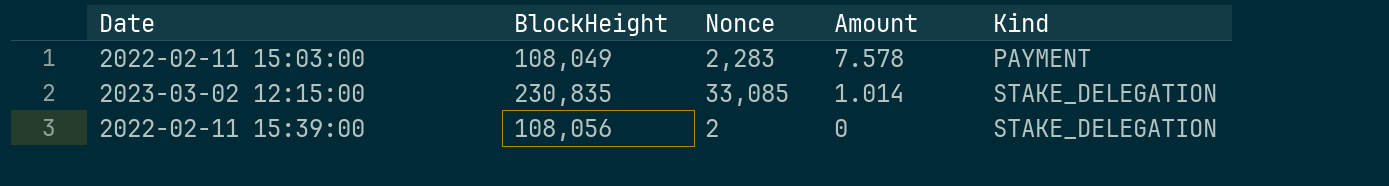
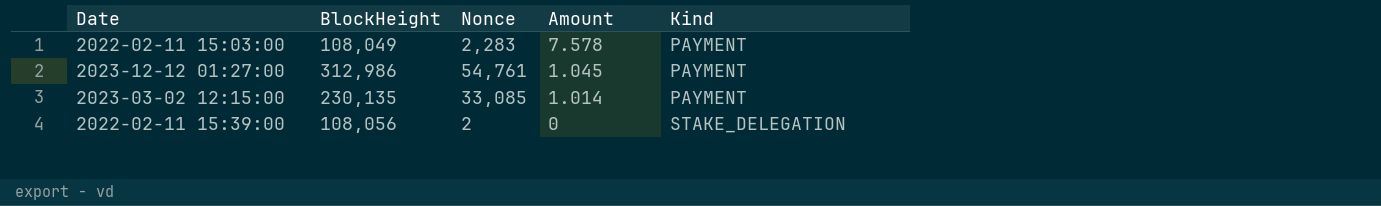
row 2023-12-12 01:27:00: none -> 312,986 | 54,761 | 1.045 | PAYMENT
2023-03-02 12:15:00 | BlockHeight: 230,835 -> 230,135
2023-03-02 12:15:00 | Kind: STAKE_DELEGATION -> PAYMENT

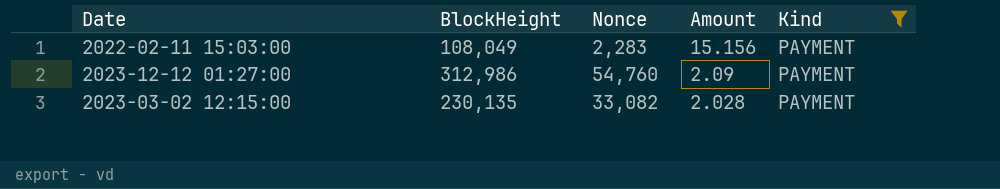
filter: none -> Kind = PAYMENT
2022-02-11 15:03:00 | Amount: 7.578 -> 15.156
2023-12-12 01:27:00 | Nonce: 54,761 -> 54,760
2023-12-12 01:27:00 | Amount: 1.045 -> 2.09
2023-03-02 12:15:00 | Nonce: 33,085 -> 33,082
2023-03-02 12:15:00 | Amount: 1.014 -> 2.028

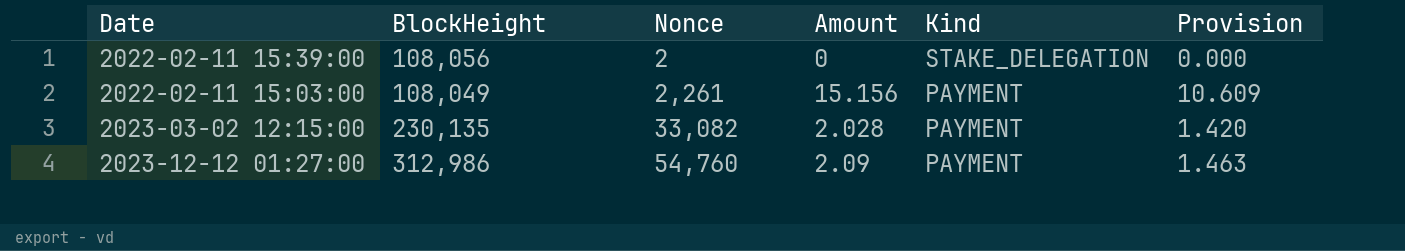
filter: Kind = PAYMENT -> none
row order: Amount descending -> Nonce ascending
column Provision | formula: none -> [Amount] * 0.7
2022-02-11 15:03:00 | Nonce: 2,283 -> 2,261

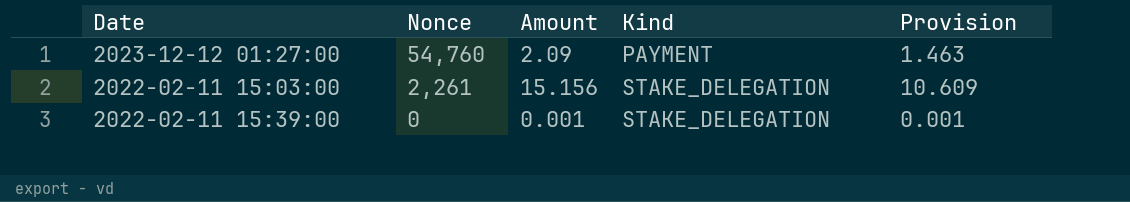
row order: Nonce ascending -> Nonce descending
column BlockHeight | position: 2 -> none
row 2023-03-02 12:15:00: 230,135 | 33,082 | 2.028 | PAYMENT | 1.420 -> none
2022-02-11 15:03:00 | Kind: PAYMENT -> STAKE_DELEGATION
2022-02-11 15:39:00 | Nonce: 2 -> 0
2022-02-11 15:39:00 | Amount: 0 -> 0.001
2022-02-11 15:39:00 | Provision: 0.000 -> 0.001

